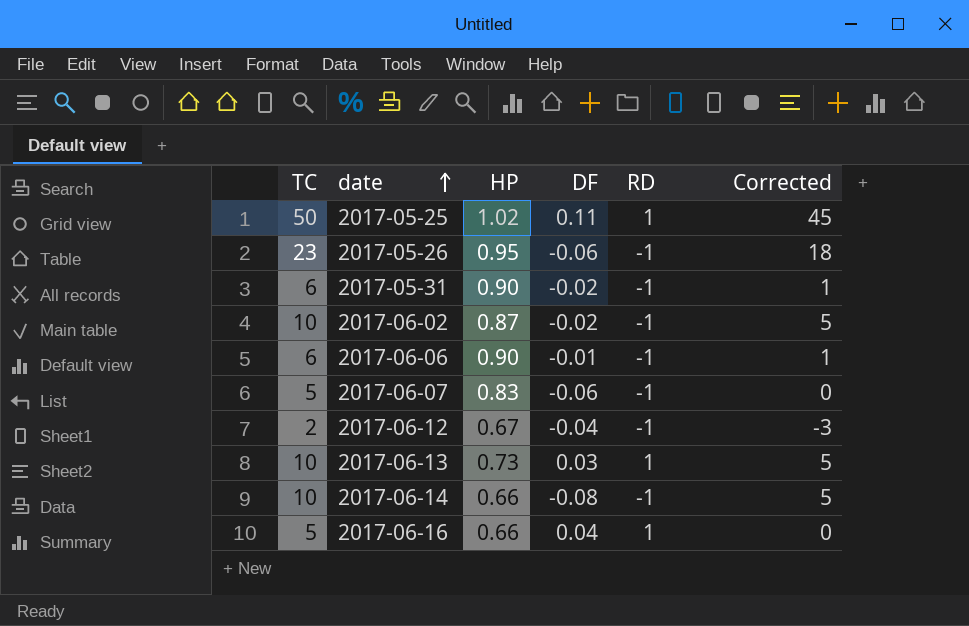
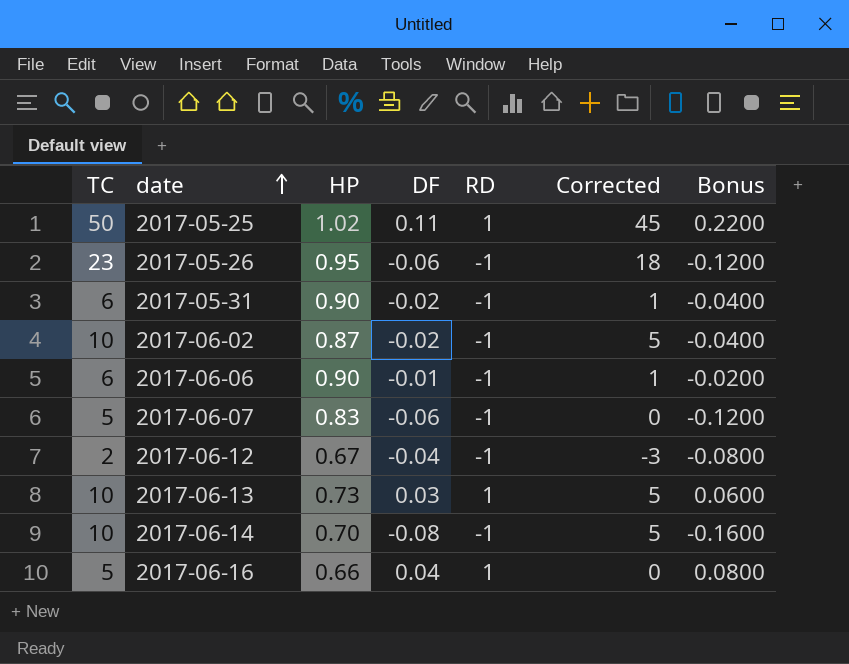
column Bonus | formula: none -> [DF] * 2
2017-06-14 | HP: 0.66 -> 0.70

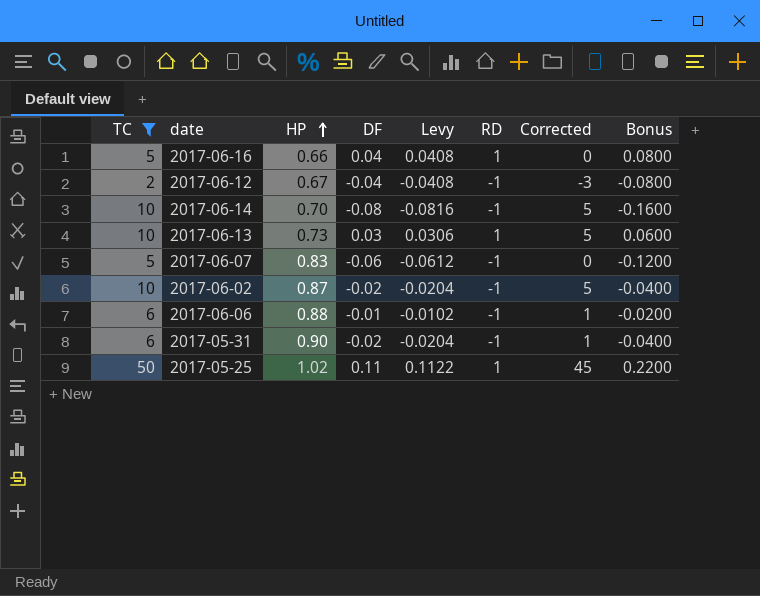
filter: none -> TC != 23
row order: date ascending -> HP ascending
column Levy | formula: none -> [DF] * 1.02
2017-06-06 | HP: 0.90 -> 0.88

